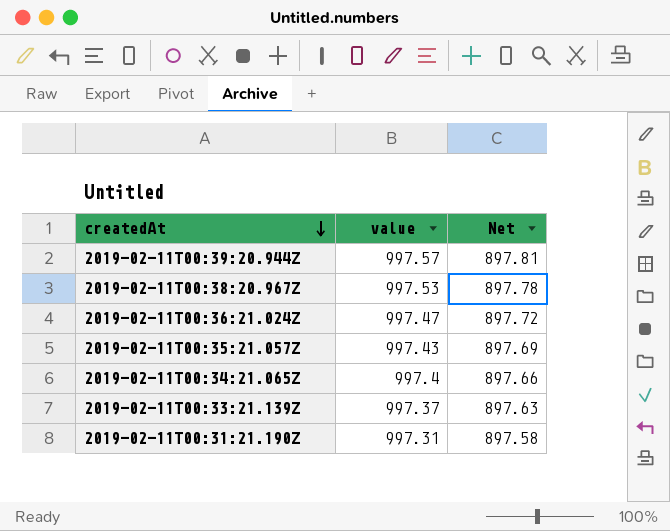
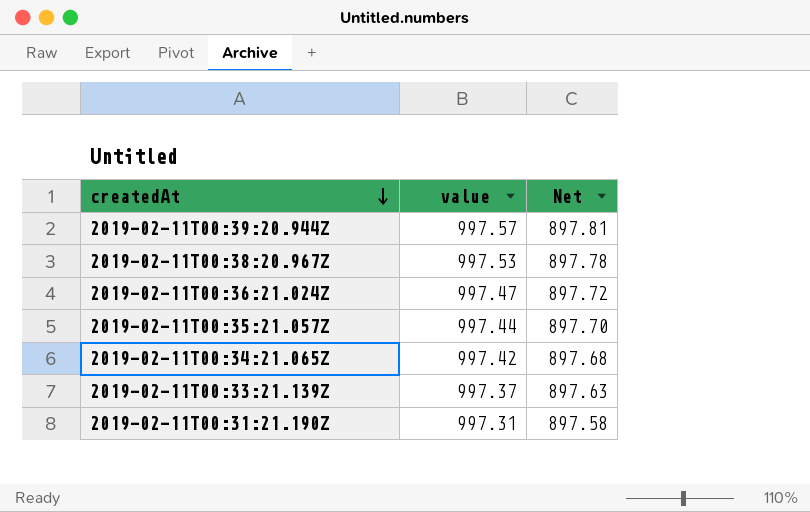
2019-02-11T00:35:21.057Z | value: 997.43 -> 997.44
2019-02-11T00:35:21.057Z | Net: 897.69 -> 897.70
2019-02-11T00:34:21.065Z | value: 997.4 -> 997.42
2019-02-11T00:34:21.065Z | Net: 897.66 -> 897.68

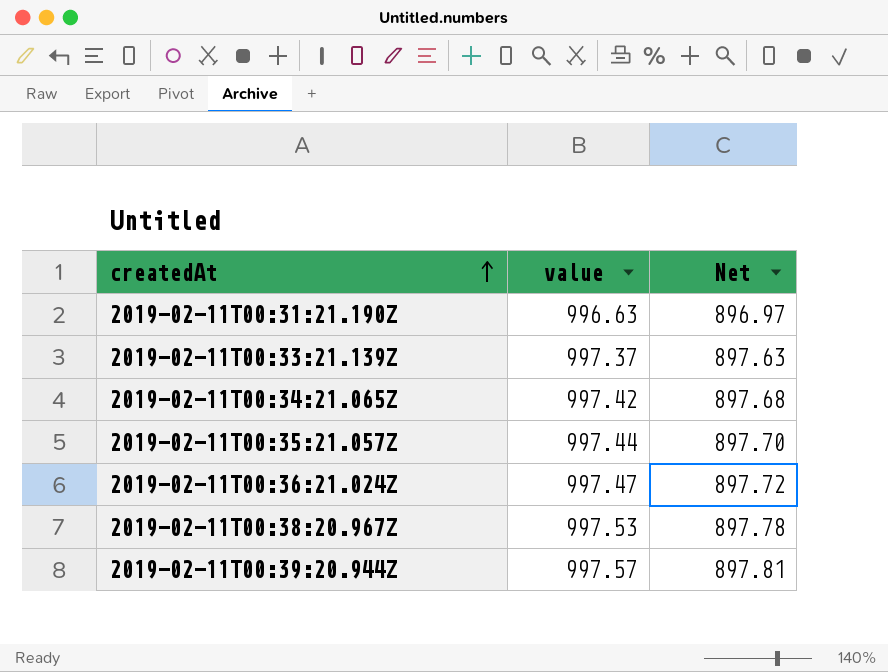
row order: createdAt descending -> createdAt ascending
2019-02-11T00:31:21.190Z | value: 997.31 -> 996.63
2019-02-11T00:31:21.190Z | Net: 897.58 -> 896.97

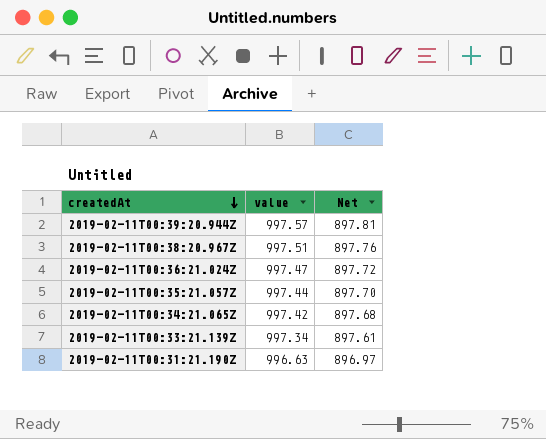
row order: createdAt ascending -> createdAt descending
2019-02-11T00:38:20.967Z | value: 997.53 -> 997.51
2019-02-11T00:38:20.967Z | Net: 897.78 -> 897.76
2019-02-11T00:33:21.139Z | value: 997.37 -> 997.34
2019-02-11T00:33:21.139Z | Net: 897.63 -> 897.61

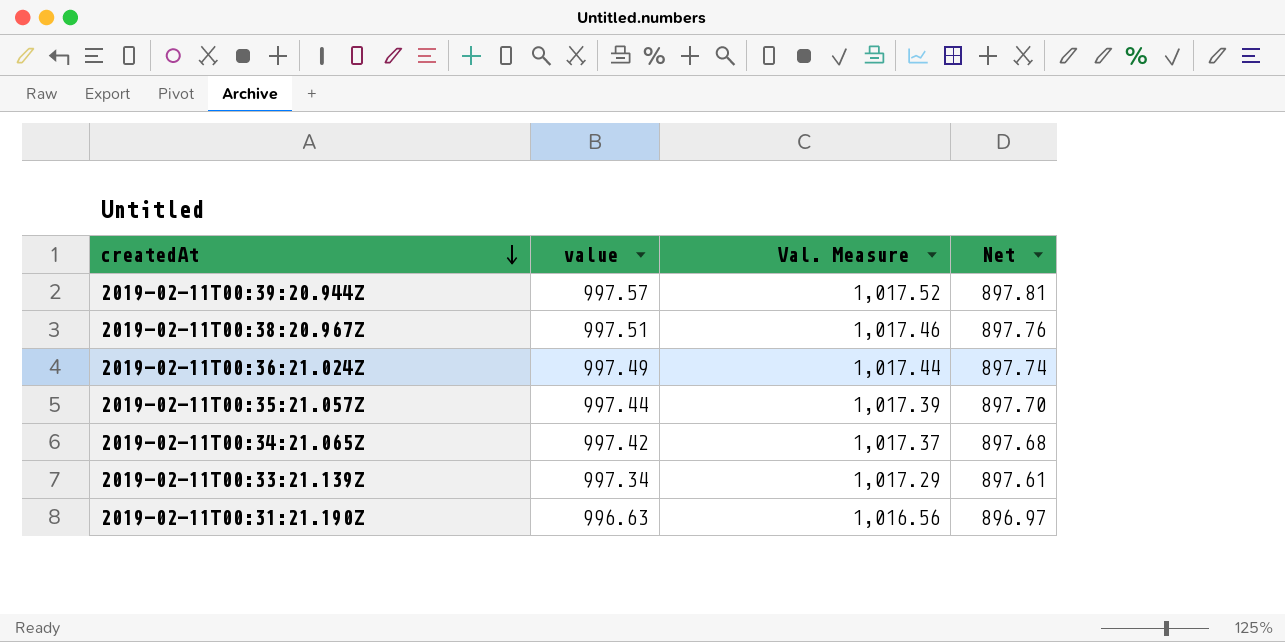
column Val. Measure | formula: none -> [value] * 1.02
2019-02-11T00:36:21.024Z | value: 997.47 -> 997.49
2019-02-11T00:36:21.024Z | Net: 897.72 -> 897.74

